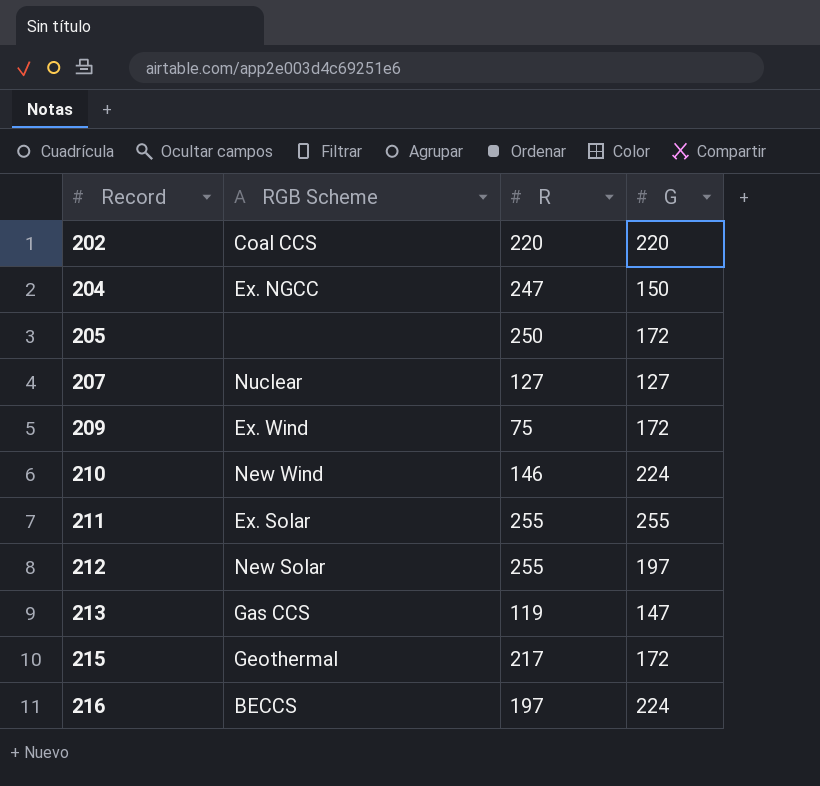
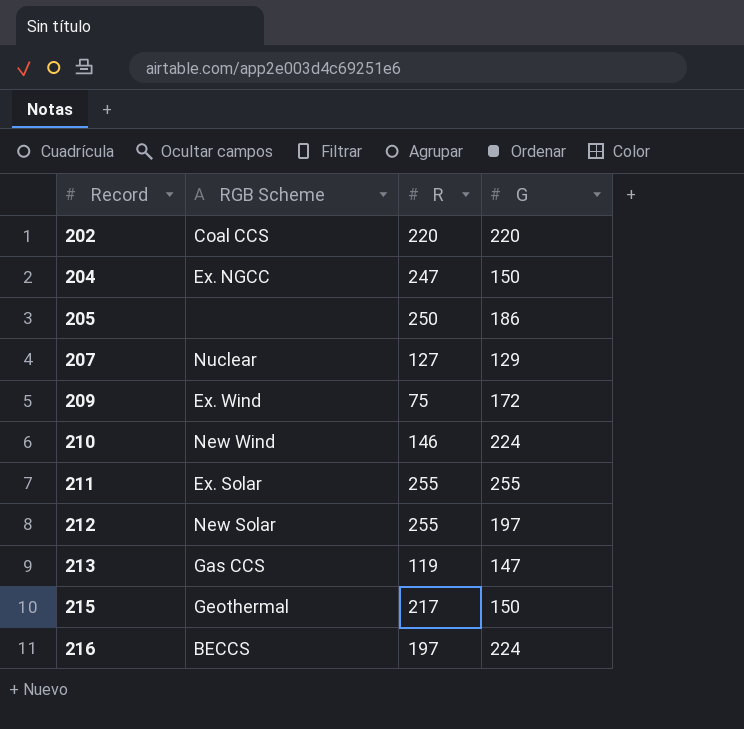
205 | G: 172 -> 186
207 | G: 127 -> 129
215 | G: 172 -> 150

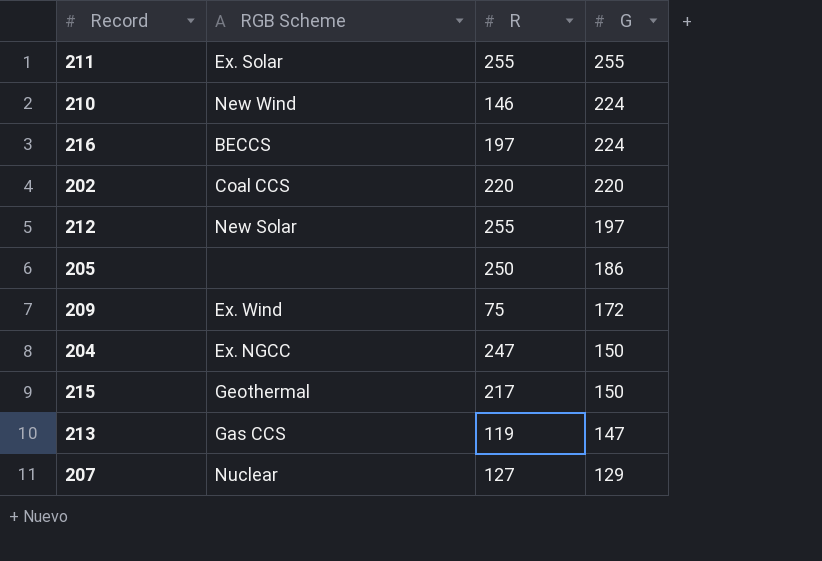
row order: Record ascending -> G descending

